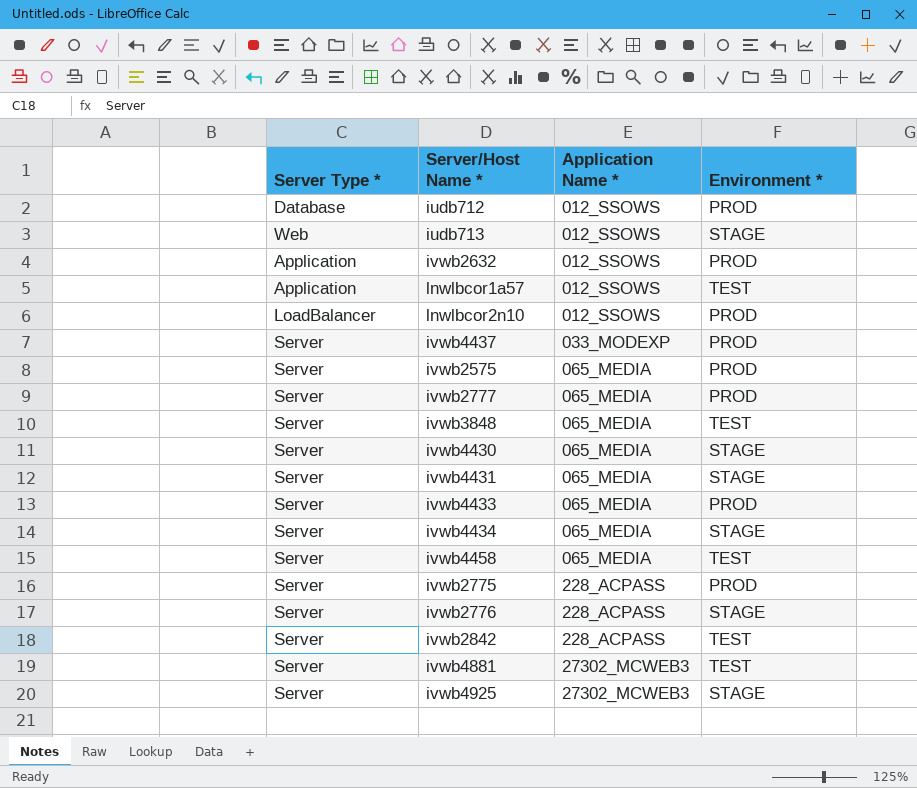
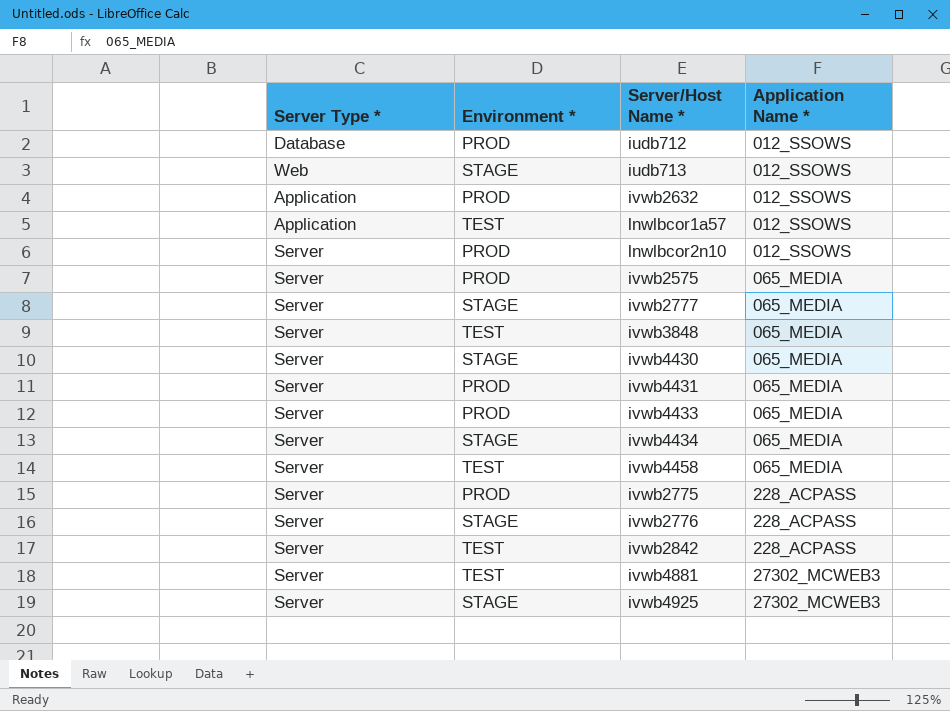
column Environment * | position: 4 -> 2
row ivwb4437: Server | 033_MODEXP | PROD -> none
lnwlbcor2n10 | Server Type *: LoadBalancer -> Server
ivwb2777 | Environment *: PROD -> STAGE
ivwb4431 | Environment *: STAGE -> PROD

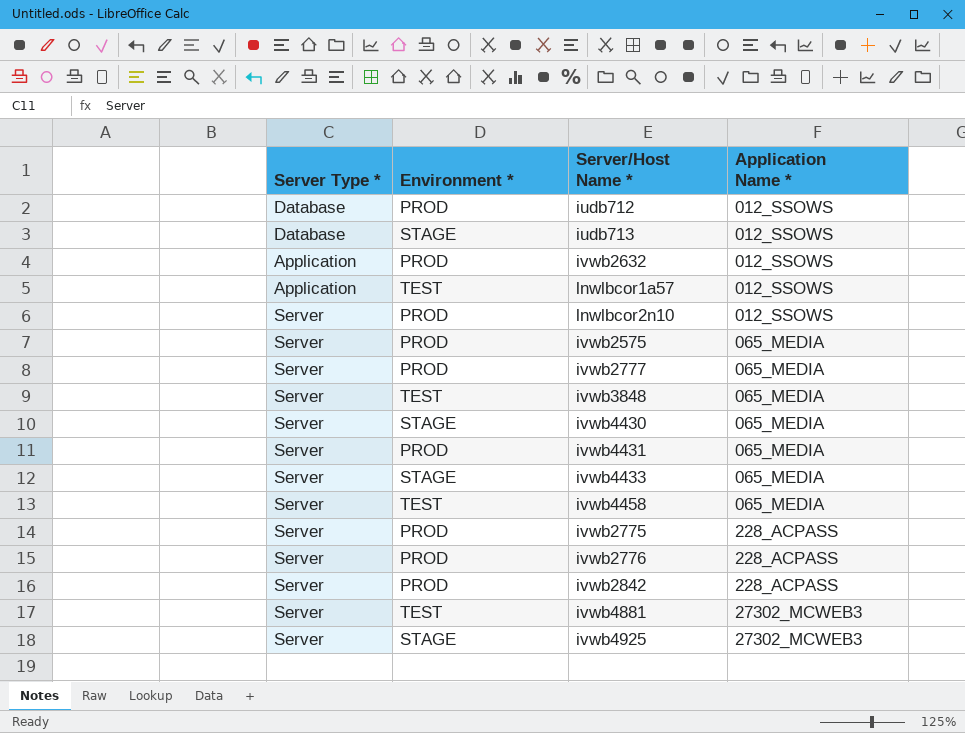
row ivwb4434: Server | STAGE | 065_MEDIA -> none
iudb713 | Server Type *: Web -> Database
ivwb2777 | Environment *: STAGE -> PROD
ivwb4433 | Environment *: PROD -> STAGE
ivwb2776 | Environment *: STAGE -> PROD
ivwb2842 | Environment *: TEST -> PROD

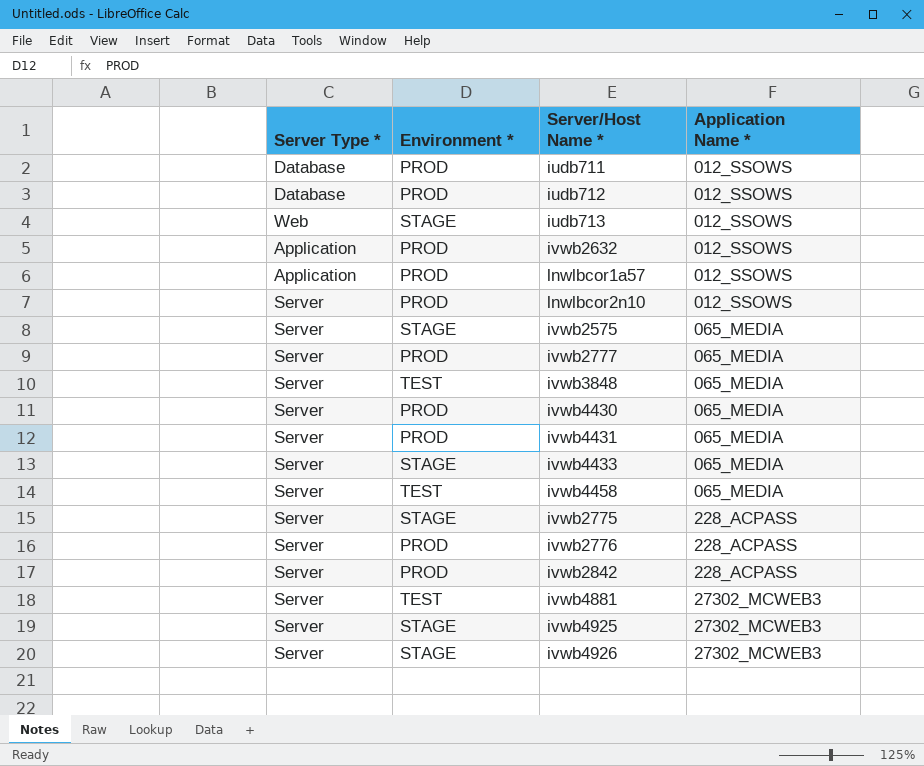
row iudb711: none -> Database | PROD | 012_SSOWS
iudb713 | Server Type *: Database -> Web
lnwlbcor1a57 | Environment *: TEST -> PROD
ivwb2575 | Environment *: PROD -> STAGE
ivwb4430 | Environment *: STAGE -> PROD
ivwb2775 | Environment *: PROD -> STAGE
row ivwb4926: none -> Server | STAGE | 27302_MCWEB3

